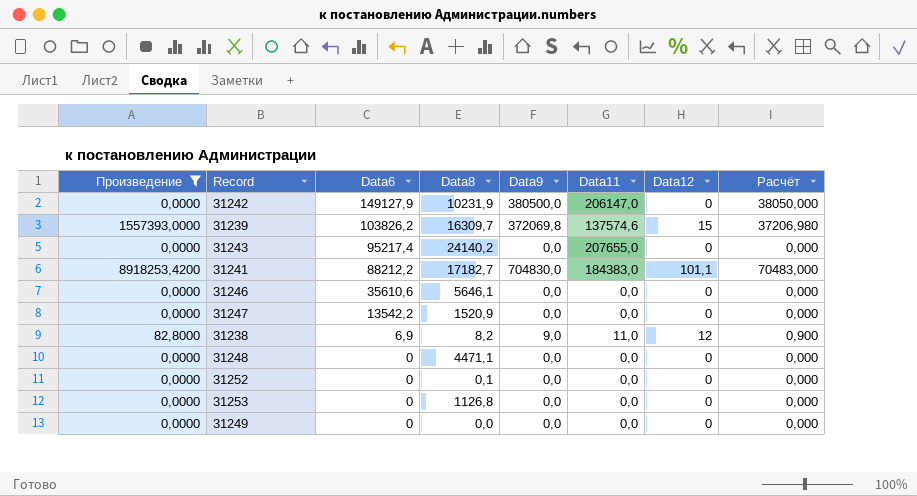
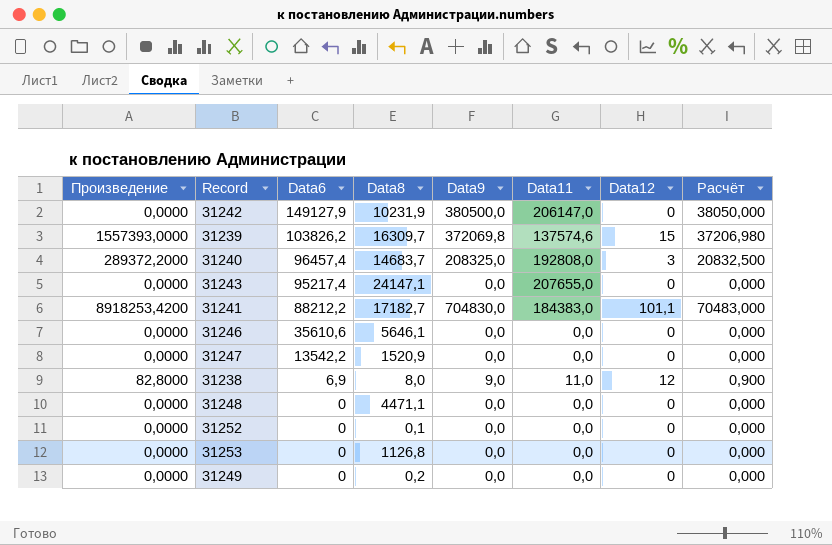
filter: Произведение != 289372,2000 -> none
31243 | Data8: 24140,2 -> 24147,1
31238 | Data8: 8,2 -> 8,0
31249 | Data8: 0,0 -> 0,2

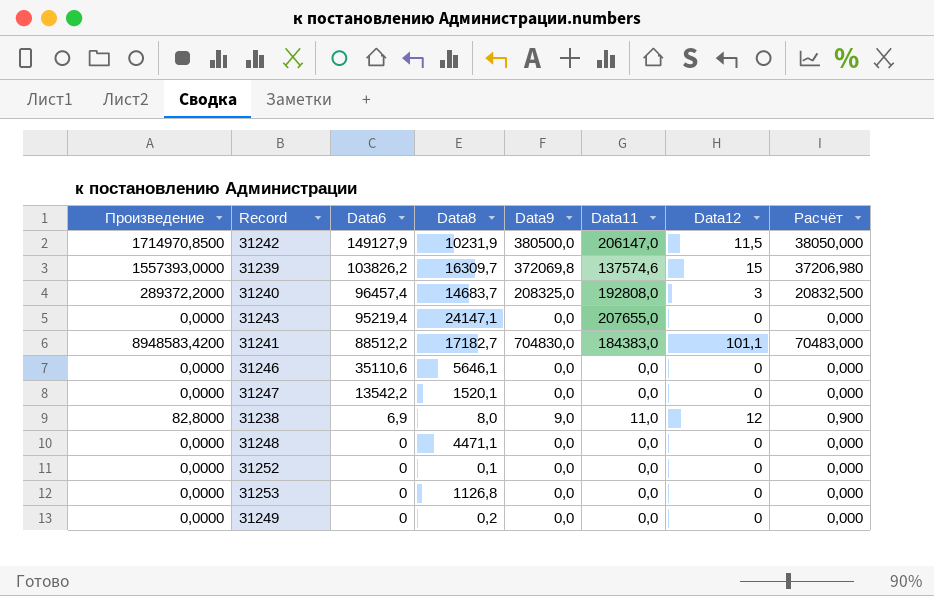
31242 | Произведение: 0,0000 -> 1714970,8500
31242 | Data12: 0 -> 11,5
31243 | Data6: 95217,4 -> 95219,4
31241 | Произведение: 8918253,4200 -> 8948583,4200
31241 | Data6: 88212,2 -> 88512,2
31246 | Data6: 35610,6 -> 35110,6
31247 | Data8: 1520,9 -> 1520,1

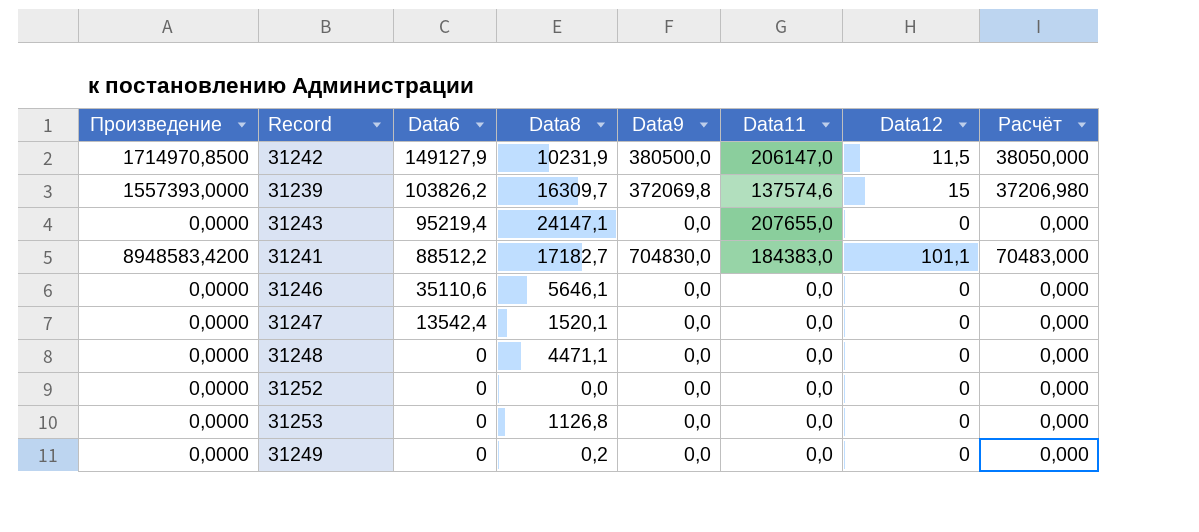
row 31240: 289372,2000 | 96457,4 | 14683,7 | 208325,0 | 192808,0 | 3 | 20832,500 -> none
row 31238: 82,8000 | 6,9 | 8,0 | 9,0 | 11,0 | 12 | 0,900 -> none
31247 | Data6: 13542,2 -> 13542,4
31252 | Data8: 0,1 -> 0,0

